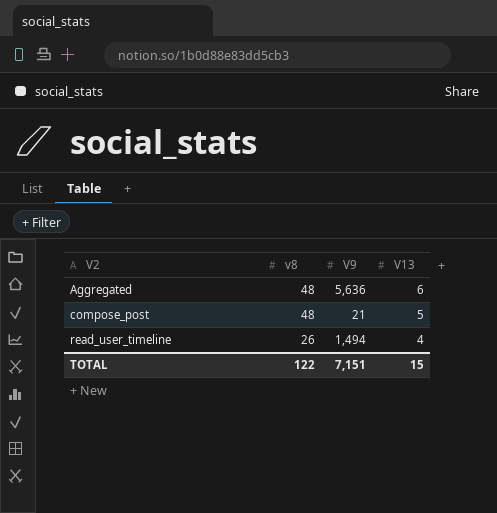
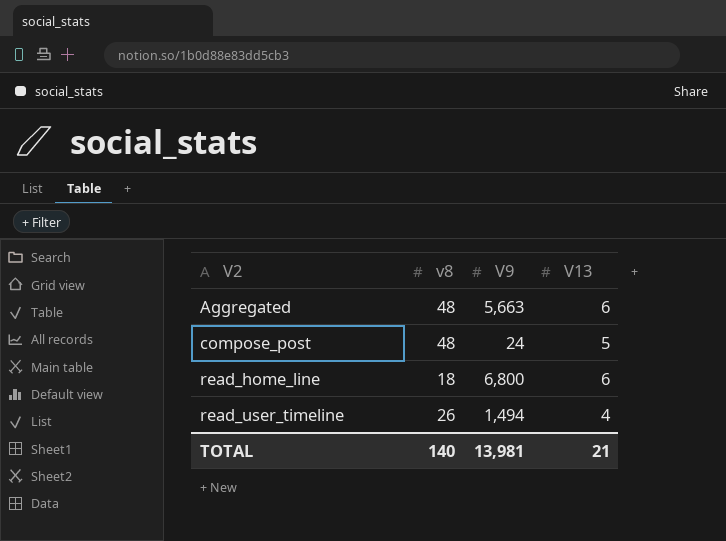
Aggregated | V9: 5,636 -> 5,663
compose_post | V9: 21 -> 24
row read_home_line: none -> 18 | 6,800 | 6
TOTAL | v8: 122 -> 140
TOTAL | V9: 7,151 -> 13,981
TOTAL | V13: 15 -> 21

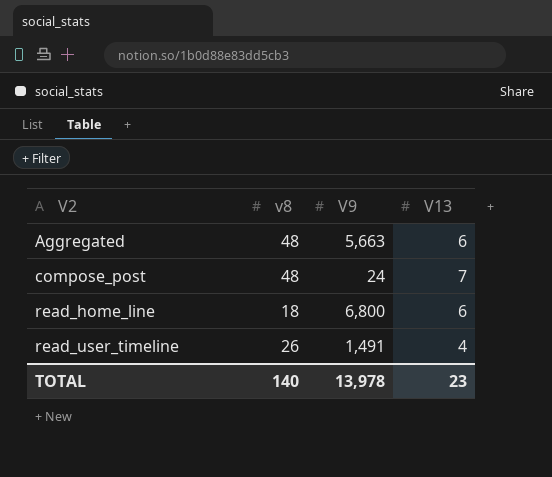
compose_post | V13: 5 -> 7
read_user_timeline | V9: 1,494 -> 1,491
TOTAL | V9: 13,981 -> 13,978
TOTAL | V13: 21 -> 23

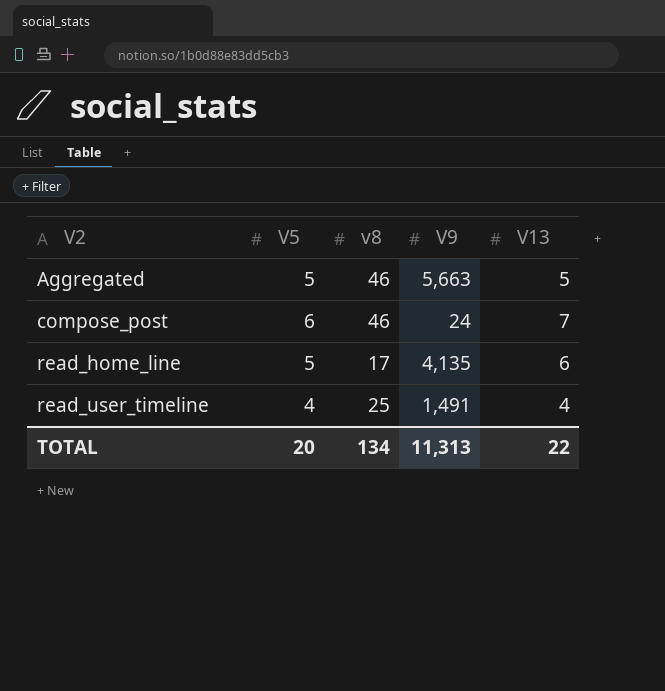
column V5 | position: none -> 2
Aggregated | v8: 48 -> 46
Aggregated | V13: 6 -> 5
compose_post | v8: 48 -> 46
read_home_line | v8: 18 -> 17
read_home_line | V9: 6,800 -> 4,135
read_user_timeline | v8: 26 -> 25
TOTAL | v8: 140 -> 134
TOTAL | V9: 13,978 -> 11,313
TOTAL | V13: 23 -> 22

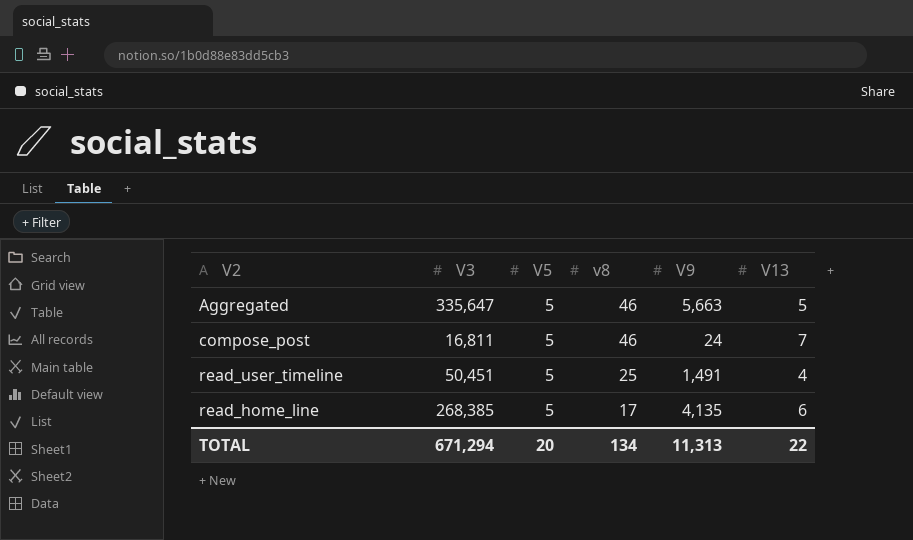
row order: V2 ascending -> v8 descending
column V3 | position: none -> 2
compose_post | V5: 6 -> 5
read_user_timeline | V5: 4 -> 5

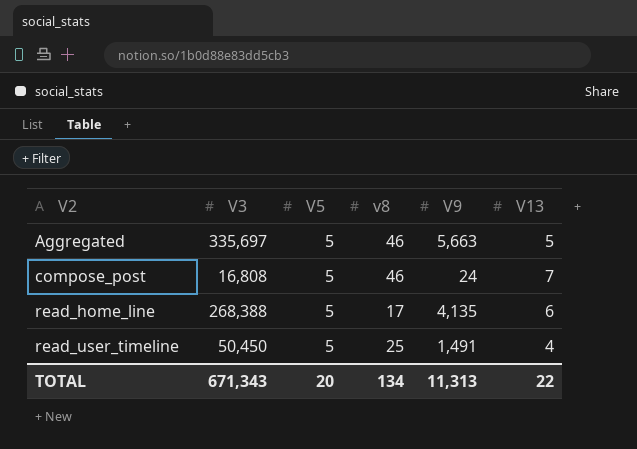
row order: v8 descending -> V2 ascending
Aggregated | V3: 335,647 -> 335,697
compose_post | V3: 16,811 -> 16,808
read_home_line | V3: 268,385 -> 268,388
read_user_timeline | V3: 50,451 -> 50,450
TOTAL | V3: 671,294 -> 671,343

